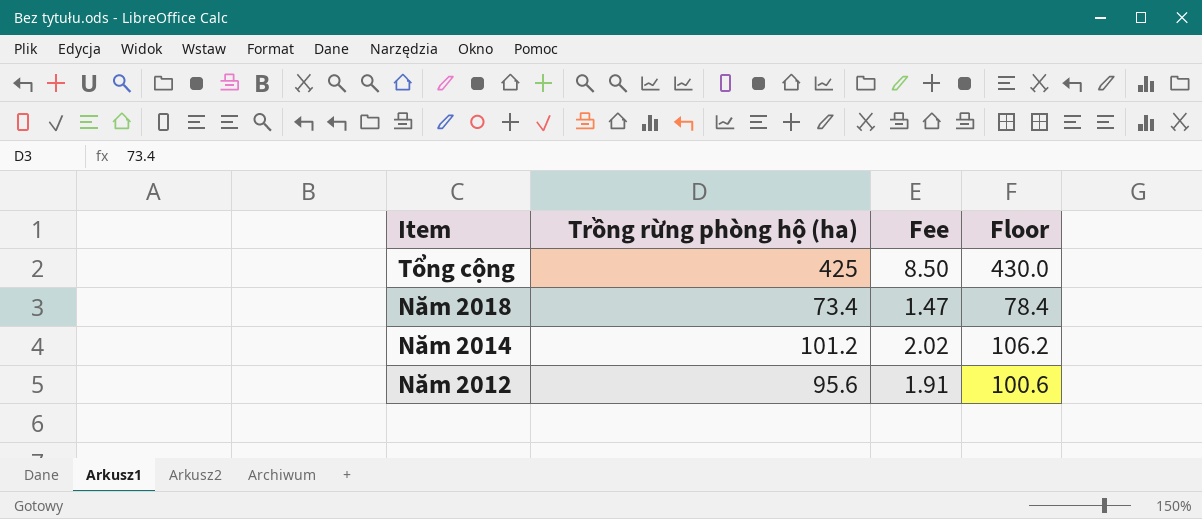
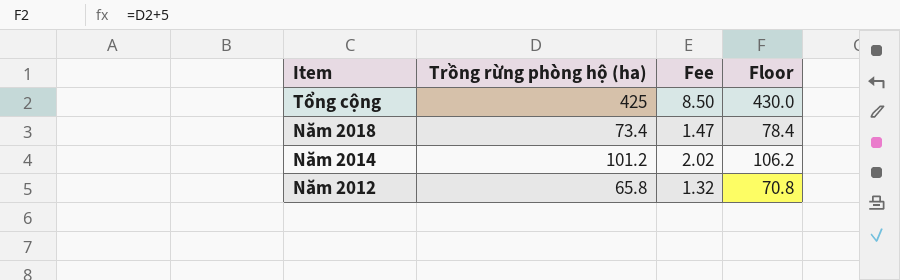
Năm 2012 | Trồng rừng phòng hộ (ha): 95.6 -> 65.8
Năm 2012 | Fee: 1.91 -> 1.32
Năm 2012 | Floor: 100.6 -> 70.8

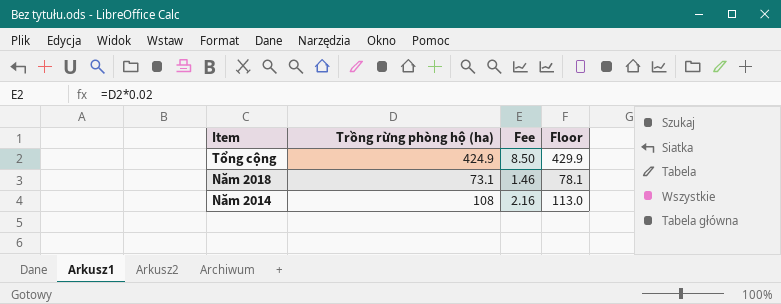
row Năm 2012: 65.8 | 1.32 | 70.8 -> none
Tổng cộng | Trồng rừng phòng hộ (ha): 425 -> 424.9
Tổng cộng | Floor: 430.0 -> 429.9
Năm 2018 | Trồng rừng phòng hộ (ha): 73.4 -> 73.1
Năm 2018 | Fee: 1.47 -> 1.46
Năm 2018 | Floor: 78.4 -> 78.1
Năm 2014 | Trồng rừng phòng hộ (ha): 101.2 -> 108
Năm 2014 | Fee: 2.02 -> 2.16
Năm 2014 | Floor: 106.2 -> 113.0

